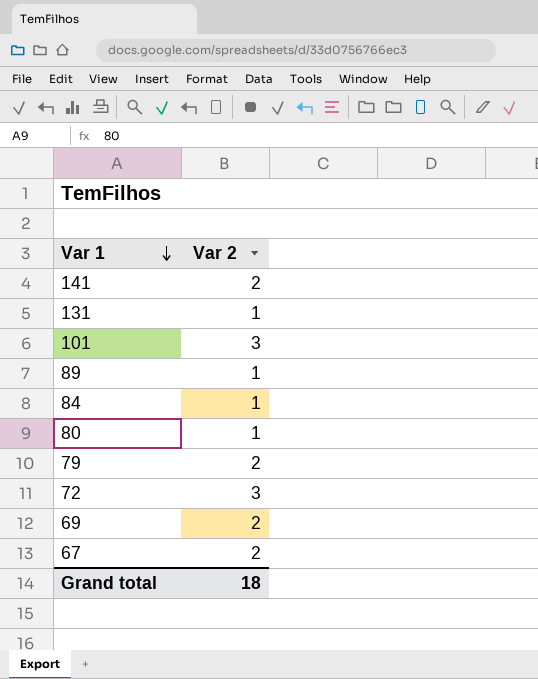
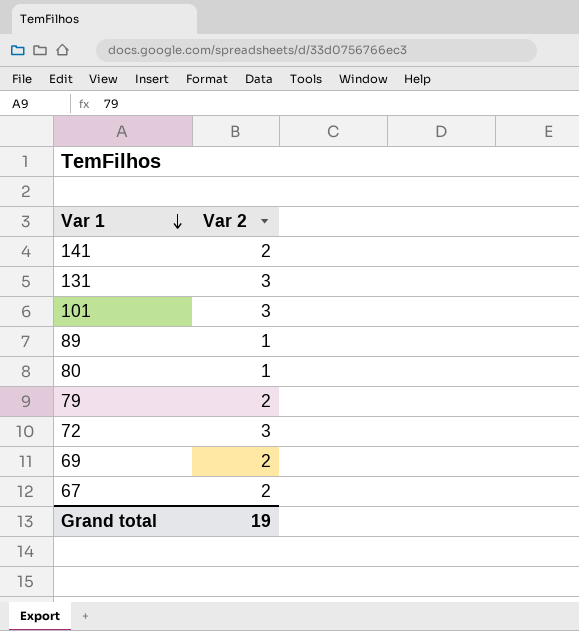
row 84: 1 -> none
131 | Var 2: 1 -> 3
Grand total | Var 2: 18 -> 19

